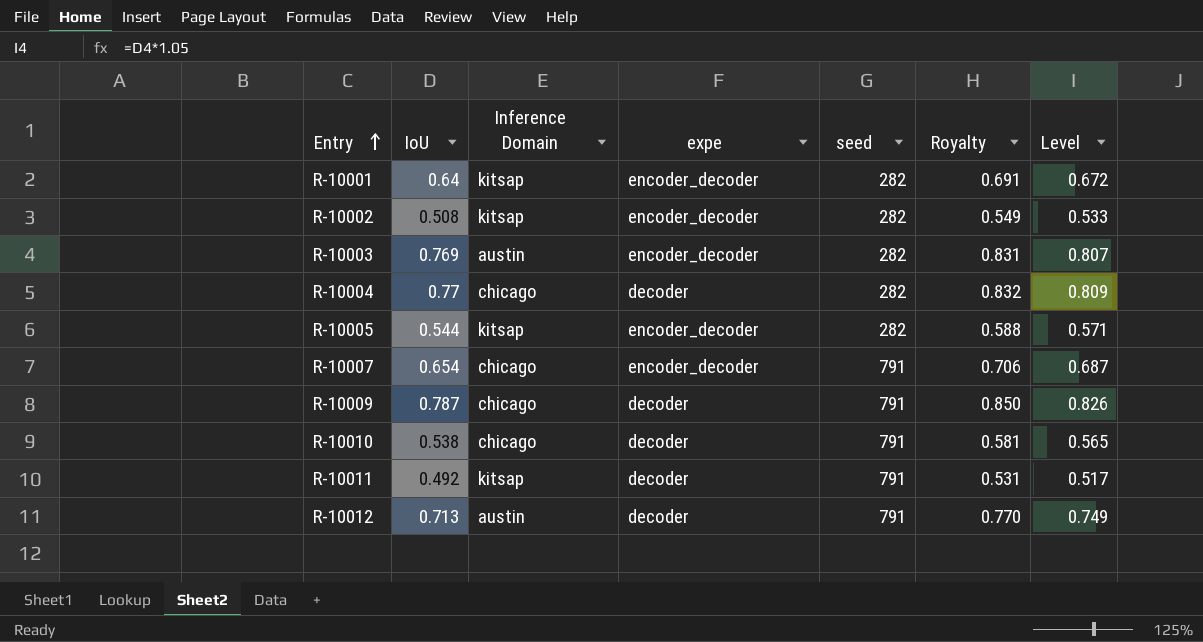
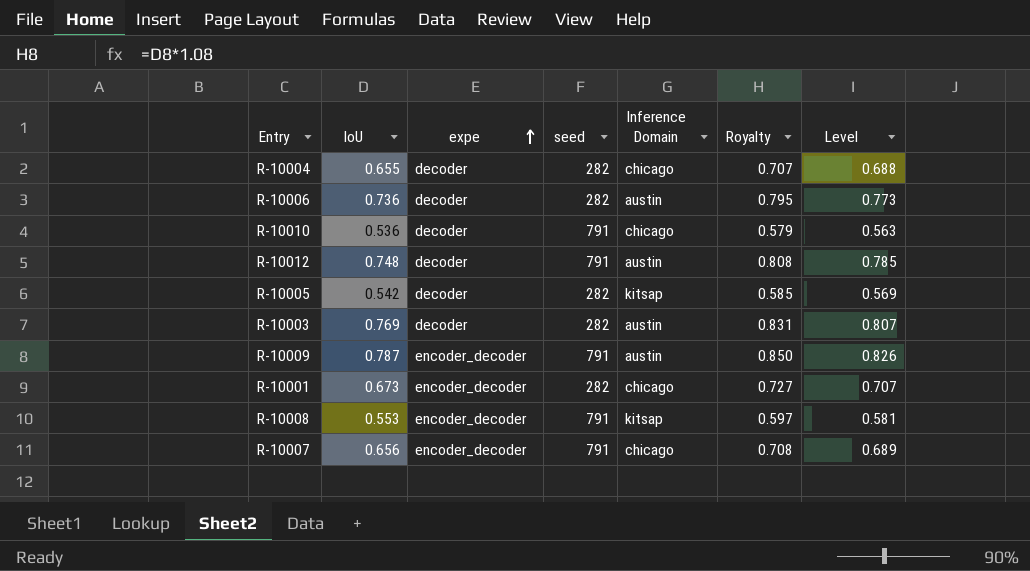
row order: Entry ascending -> expe ascending
column Inference Domain | position: 3 -> 5
row R-10002: 0.508 | kitsap | encoder_decoder | 282 | 0.549 | 0.533 -> none
row R-10011: 0.492 | kitsap | decoder | 791 | 0.531 | 0.517 -> none
R-10004 | IoU: 0.77 -> 0.655
R-10004 | Royalty: 0.832 -> 0.707
R-10004 | Level: 0.809 -> 0.688
row R-10006: none -> 0.736 | decoder | 282 | austin | 0.795 | 0.773
R-10010 | IoU: 0.538 -> 0.536
R-10010 | Royalty: 0.581 -> 0.579
R-10010 | Level: 0.565 -> 0.563
R-10012 | IoU: 0.713 -> 0.748
R-10012 | Royalty: 0.770 -> 0.808
R-10012 | Level: 0.749 -> 0.785
R-10005 | IoU: 0.544 -> 0.542
R-10005 | expe: encoder_decoder -> decoder
R-10005 | Royalty: 0.588 -> 0.585
R-10005 | Level: 0.571 -> 0.569
R-10003 | expe: encoder_decoder -> decoder
R-10009 | expe: decoder -> encoder_decoder
R-10009 | Inference Domain: chicago -> austin
R-10001 | IoU: 0.64 -> 0.673
R-10001 | Inference Domain: kitsap -> chicago
R-10001 | Royalty: 0.691 -> 0.727
R-10001 | Level: 0.672 -> 0.707
row R-10008: none -> 0.553 | encoder_decoder | 791 | kitsap | 0.597 | 0.581
R-10007 | IoU: 0.654 -> 0.656
R-10007 | Royalty: 0.706 -> 0.708
R-10007 | Level: 0.687 -> 0.689

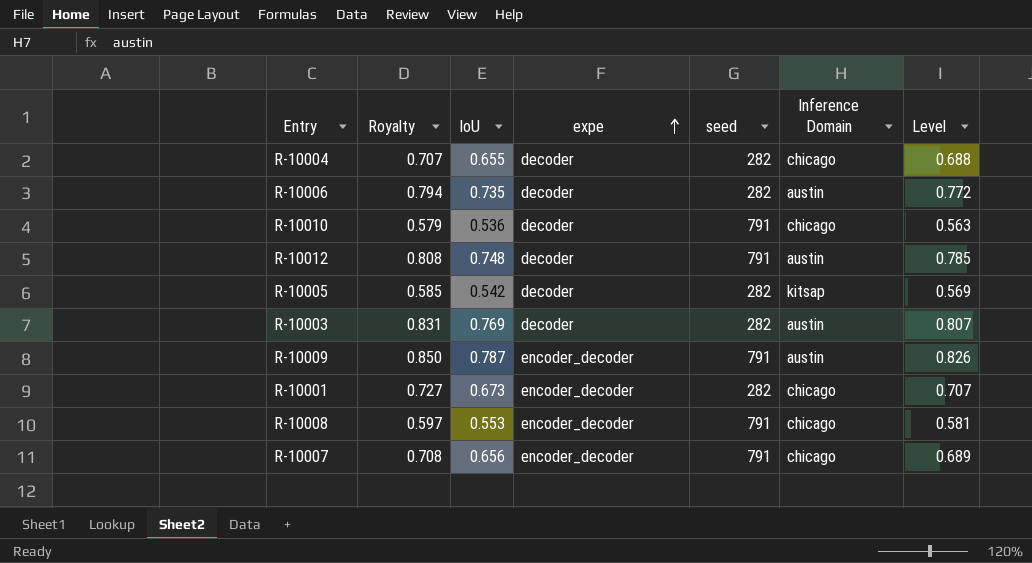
column Royalty | position: 6 -> 2
R-10006 | Royalty: 0.795 -> 0.794
R-10006 | IoU: 0.736 -> 0.735
R-10006 | Level: 0.773 -> 0.772
R-10008 | Inference Domain: kitsap -> chicago

